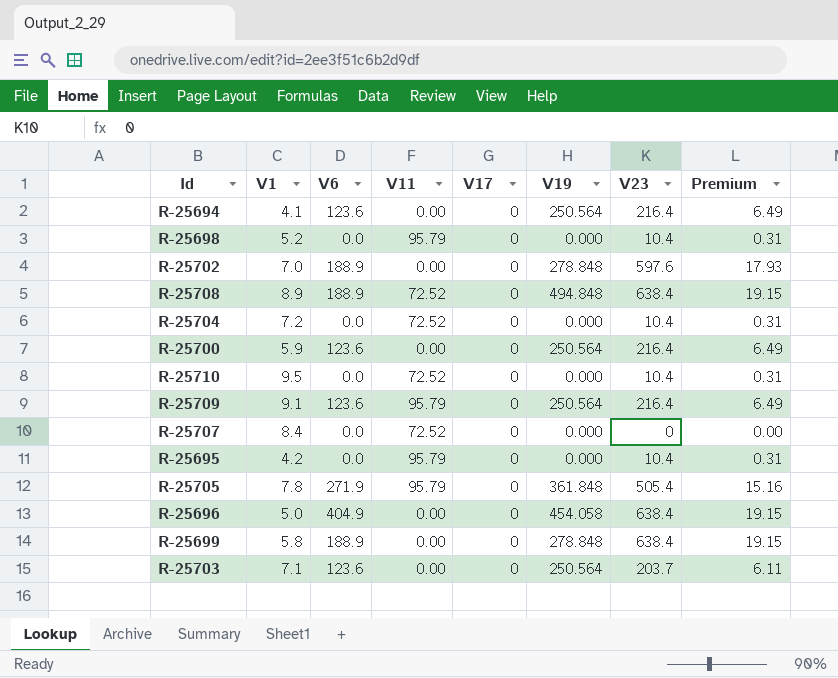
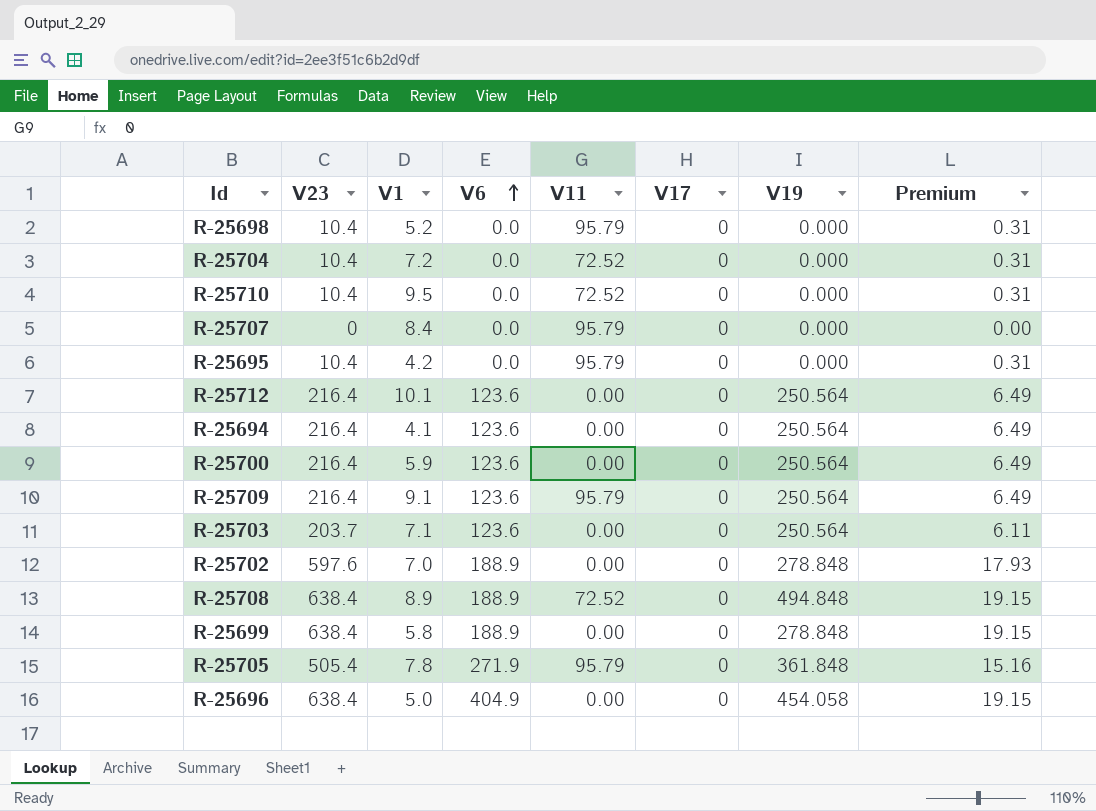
row order: none -> V6 ascending
column V23 | position: 7 -> 2
R-25707 | V11: 72.52 -> 95.79
row R-25712: none -> 216.4 | 10.1 | 123.6 | 0.00 | 0 | 250.564 | 6.49

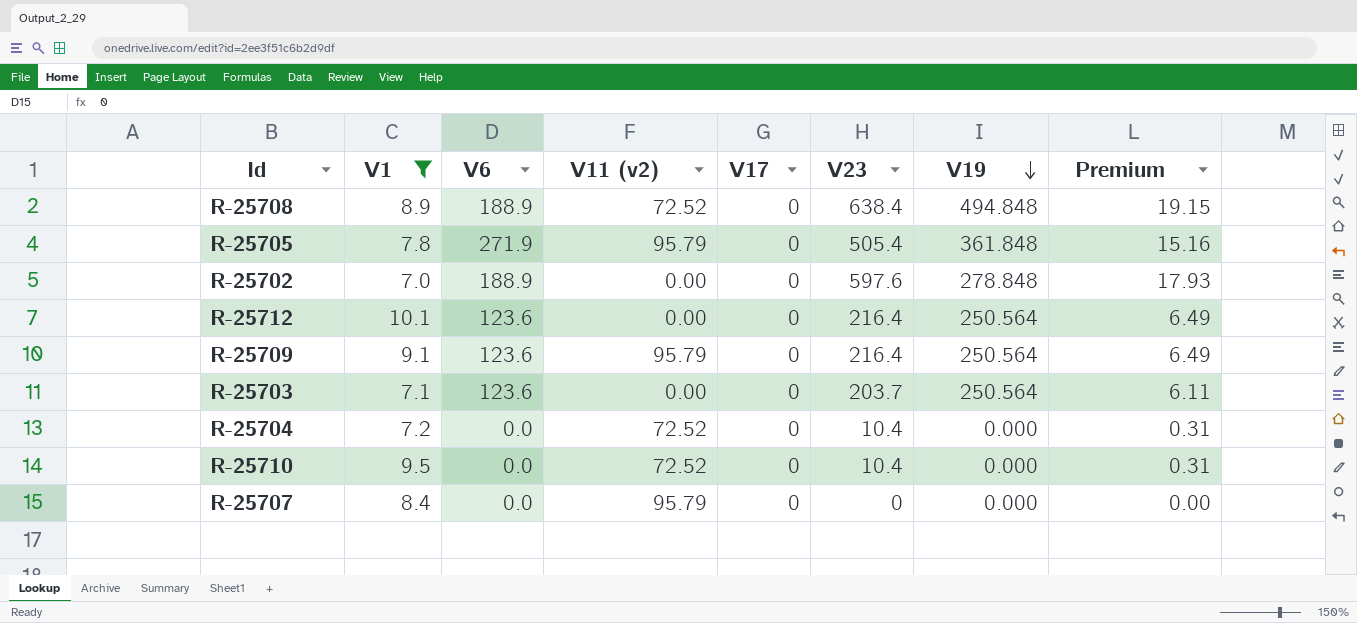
filter: none -> V1 >= 7.0
row order: V6 ascending -> V19 descending
column name: V11 -> V11 (v2)
column V23 | position: 2 -> 6

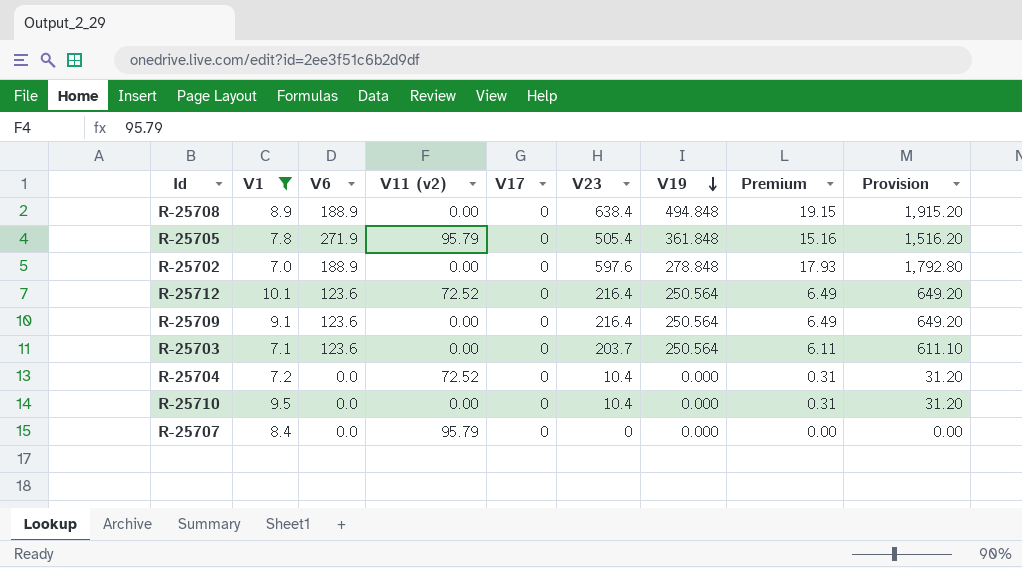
column Provision | formula: none -> [V23] * 3
R-25708 | V11 (v2): 72.52 -> 0.00
R-25712 | V11 (v2): 0.00 -> 72.52
R-25709 | V11 (v2): 95.79 -> 0.00
R-25710 | V11 (v2): 72.52 -> 0.00

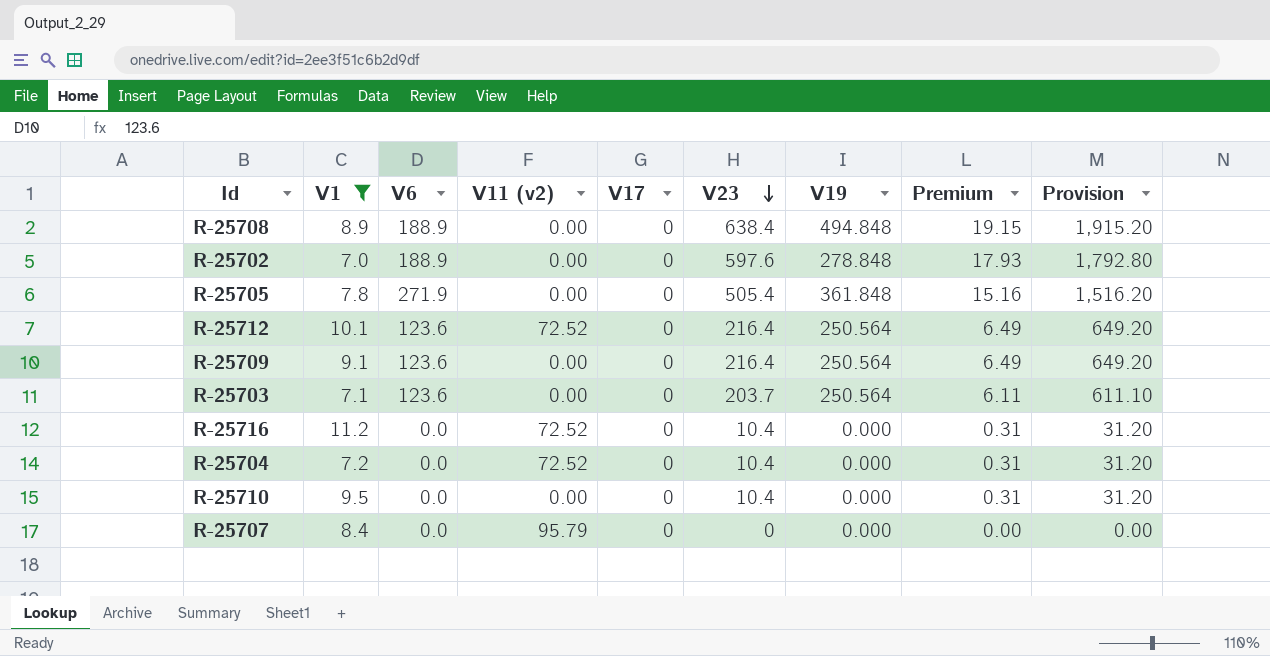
row order: V19 descending -> V23 descending
R-25705 | V11 (v2): 95.79 -> 0.00
row R-25716: none -> 11.2 | 0.0 | 72.52 | 0 | 10.4 | 0.000 | 0.31 | 31.20

